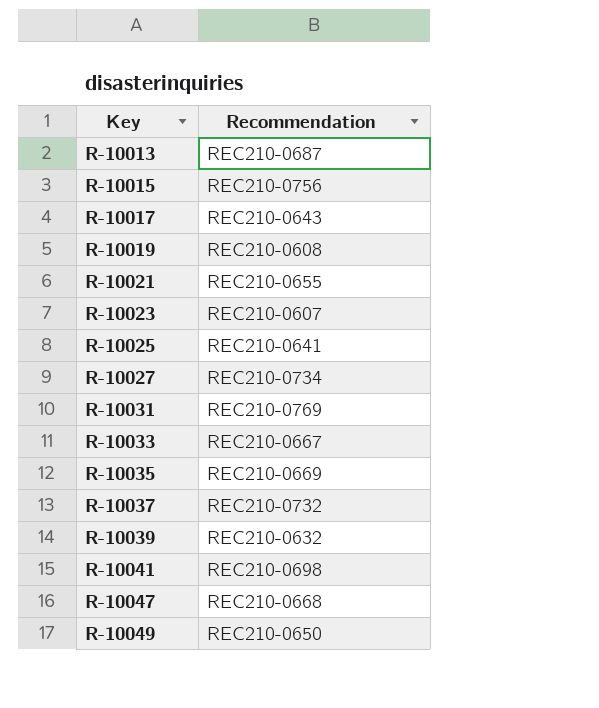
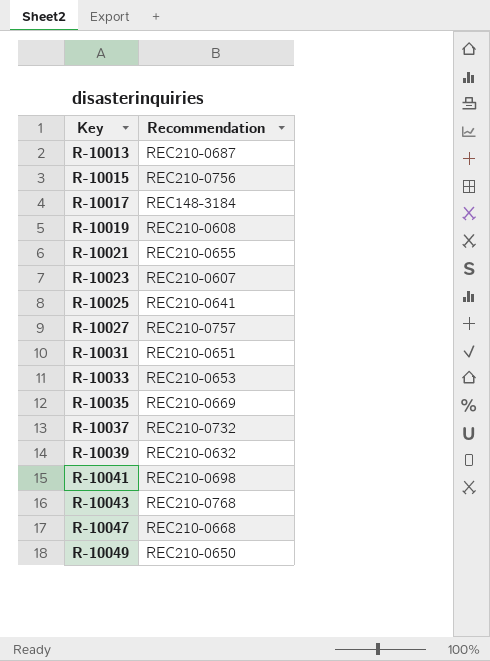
R-10017 | Recommendation: REC210-0643 -> REC148-3184
R-10027 | Recommendation: REC210-0734 -> REC210-0757
R-10031 | Recommendation: REC210-0769 -> REC210-0651
R-10033 | Recommendation: REC210-0667 -> REC210-0653
row R-10043: none -> REC210-0768

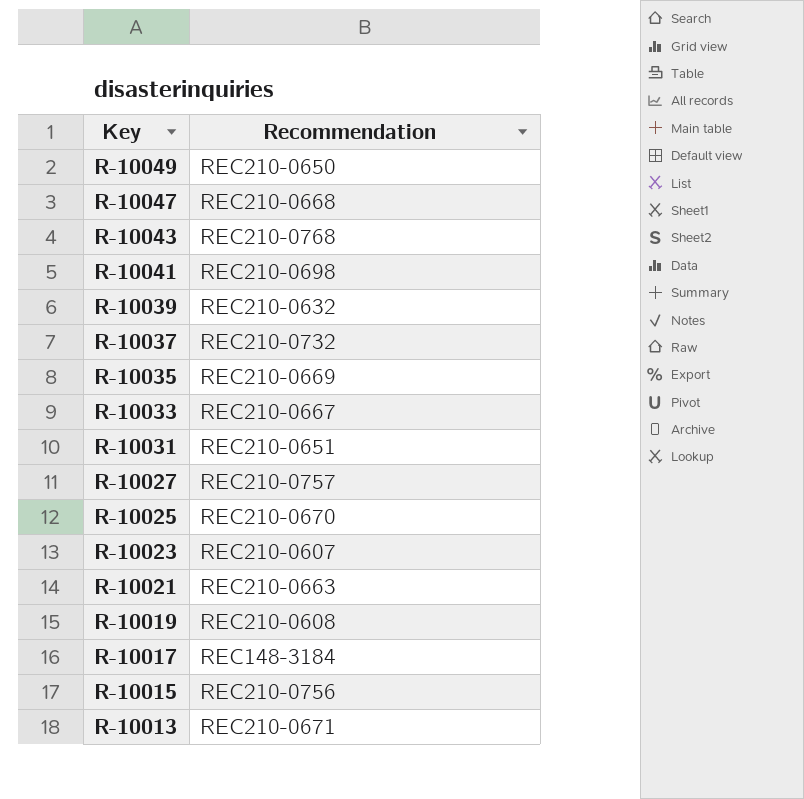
row order: Key ascending -> Key descending
R-10033 | Recommendation: REC210-0653 -> REC210-0667
R-10025 | Recommendation: REC210-0641 -> REC210-0670
R-10021 | Recommendation: REC210-0655 -> REC210-0663
R-10013 | Recommendation: REC210-0687 -> REC210-0671

